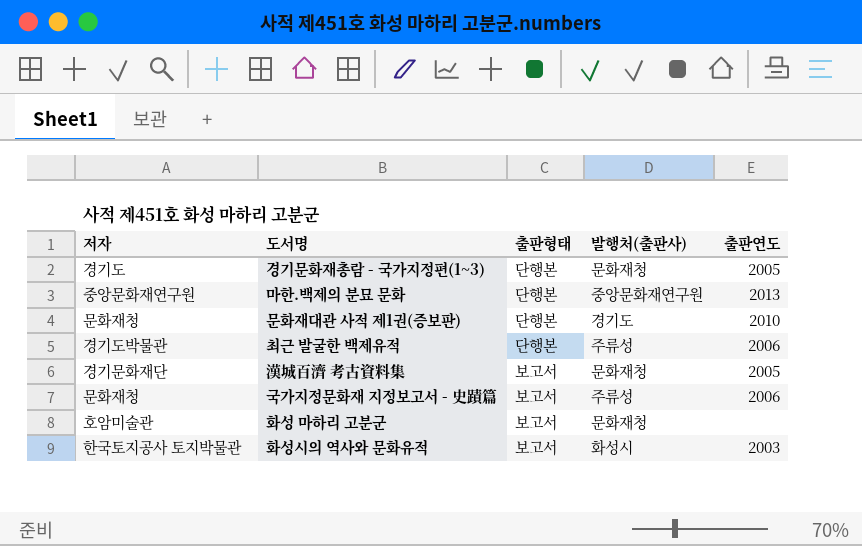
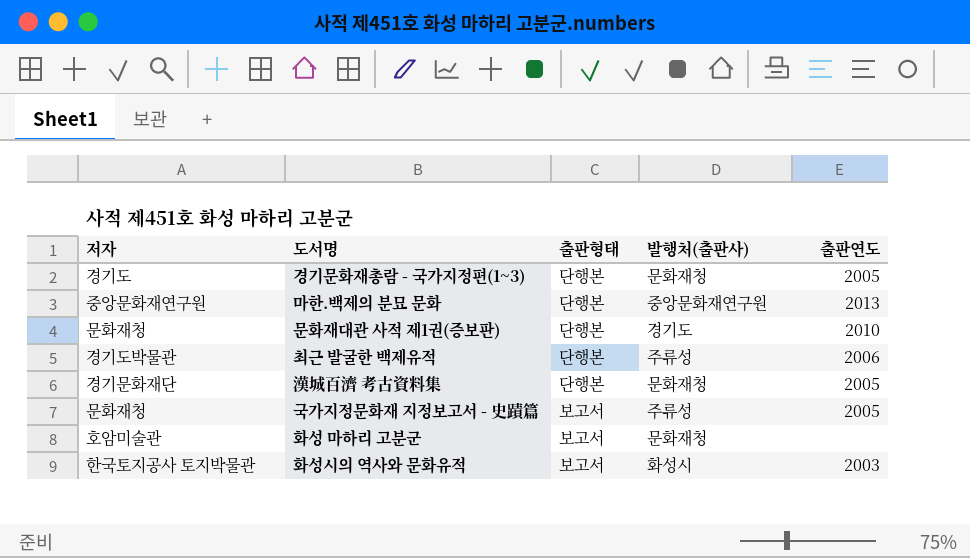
漢城百濟 考古資料集 | 출판형태: 보고서 -> 단행본
국가지정문화재 지정보고서 - 史蹟篇 | 출판연도: 2006 -> 2005

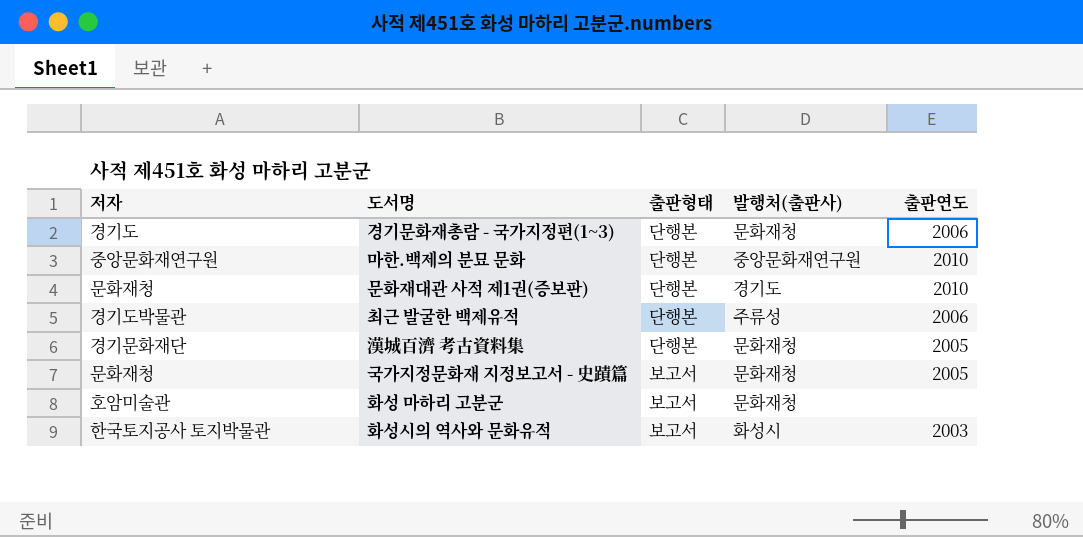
경기문화재총람 - 국가지정편(1~3) | 출판연도: 2005 -> 2006
마한.백제의 분묘 문화 | 출판연도: 2013 -> 2010
국가지정문화재 지정보고서 - 史蹟篇 | 발행처(출판사): 주류성 -> 문화재청

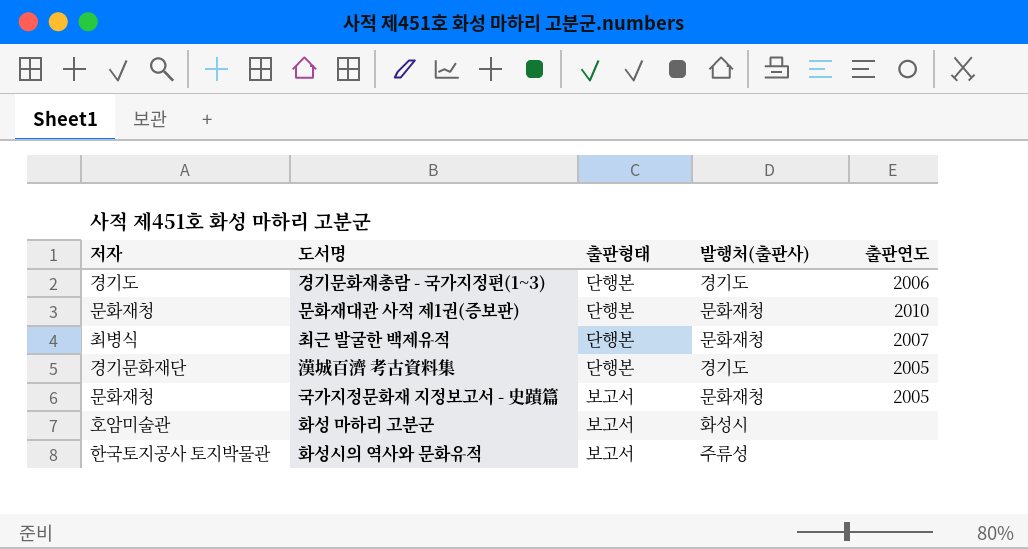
row 마한.백제의 분묘 문화: 중앙문화재연구원 | 단행본 | 중앙문화재연구원 | 2010 -> none
경기문화재총람 - 국가지정편(1~3) | 발행처(출판사): 문화재청 -> 경기도
문화재대관 사적 제1권(증보판) | 발행처(출판사): 경기도 -> 문화재청
최근 발굴한 백제유적 | 저자: 경기도박물관 -> 최병식
최근 발굴한 백제유적 | 발행처(출판사): 주류성 -> 문화재청
최근 발굴한 백제유적 | 출판연도: 2006 -> 2007
漢城百濟 考古資料集 | 발행처(출판사): 문화재청 -> 경기도
화성 마하리 고분군 | 발행처(출판사): 문화재청 -> 화성시
화성시의 역사와 문화유적 | 발행처(출판사): 화성시 -> 주류성
화성시의 역사와 문화유적 | 출판연도: 2003 -> none

